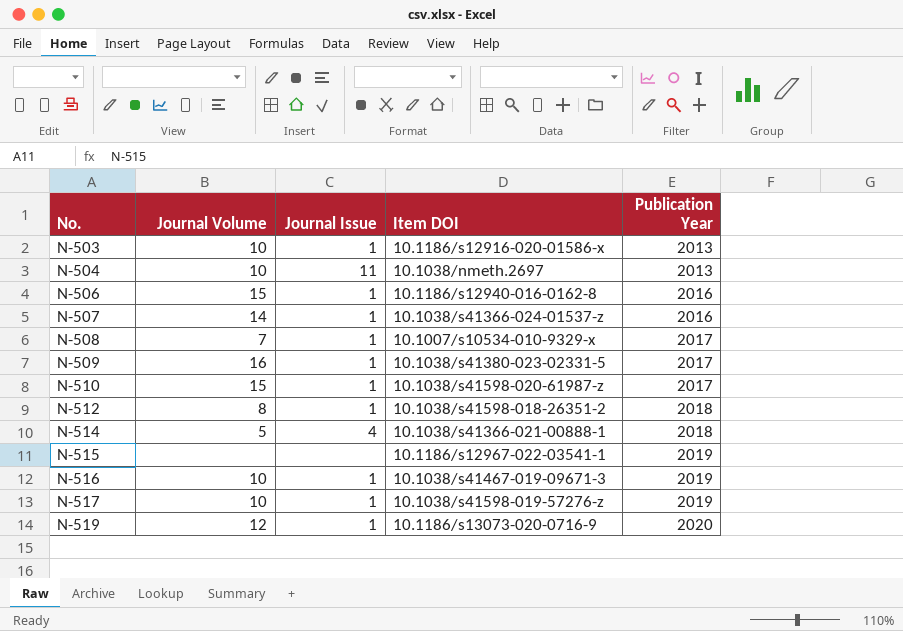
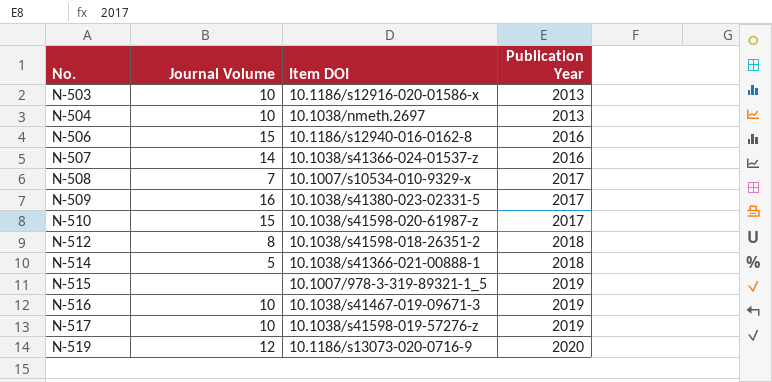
column Journal Issue | position: 3 -> none
N-515 | Item DOI: 10.1186/s12967-022-03541-1 -> 10.1007/978-3-319-89321-1_5

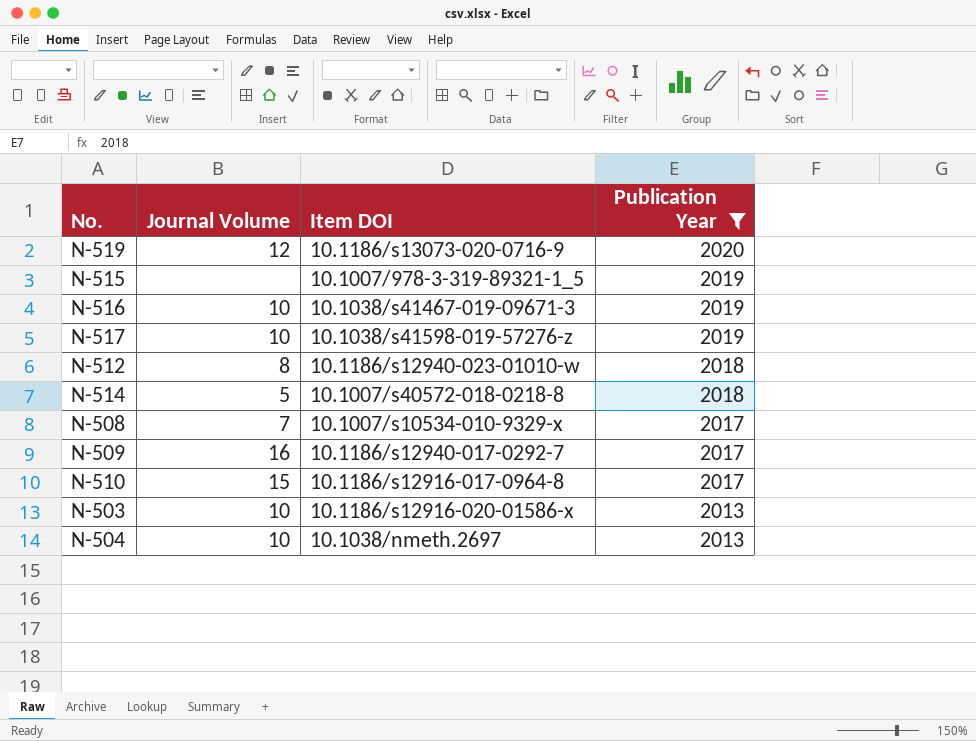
filter: none -> Publication Year != 2016
row order: No. ascending -> Publication Year descending
N-512 | Item DOI: 10.1038/s41598-018-26351-2 -> 10.1186/s12940-023-01010-w
N-514 | Item DOI: 10.1038/s41366-021-00888-1 -> 10.1007/s40572-018-0218-8
N-509 | Item DOI: 10.1038/s41380-023-02331-5 -> 10.1186/s12940-017-0292-7
N-510 | Item DOI: 10.1038/s41598-020-61987-z -> 10.1186/s12916-017-0964-8

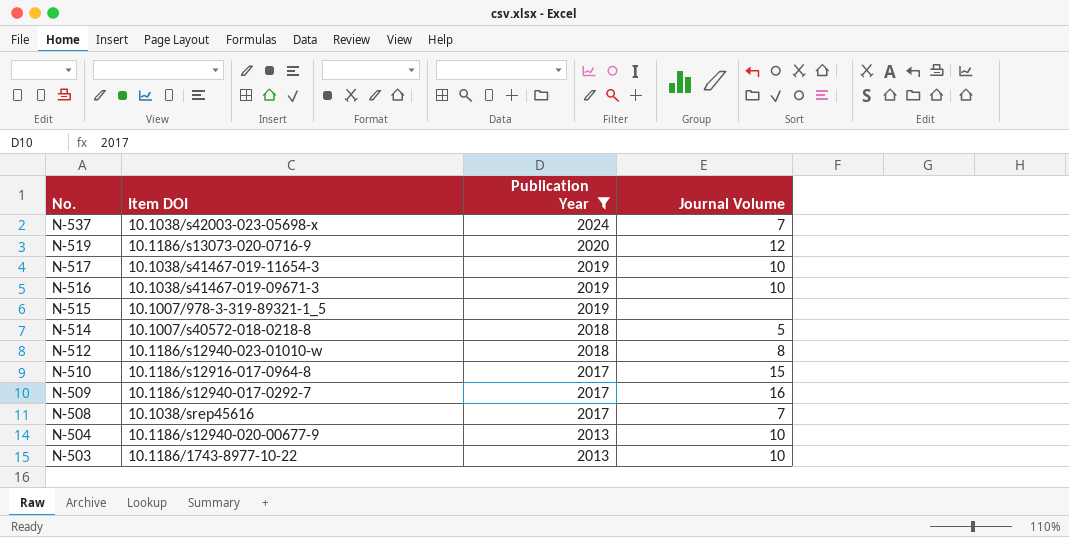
row order: Publication Year descending -> No. descending
column Journal Volume | position: 2 -> 4
row N-537: none -> 10.1038/s42003-023-05698-x | 2024 | 7
N-517 | Item DOI: 10.1038/s41598-019-57276-z -> 10.1038/s41467-019-11654-3
N-508 | Item DOI: 10.1007/s10534-010-9329-x -> 10.1038/srep45616
N-504 | Item DOI: 10.1038/nmeth.2697 -> 10.1186/s12940-020-00677-9
N-503 | Item DOI: 10.1186/s12916-020-01586-x -> 10.1186/1743-8977-10-22

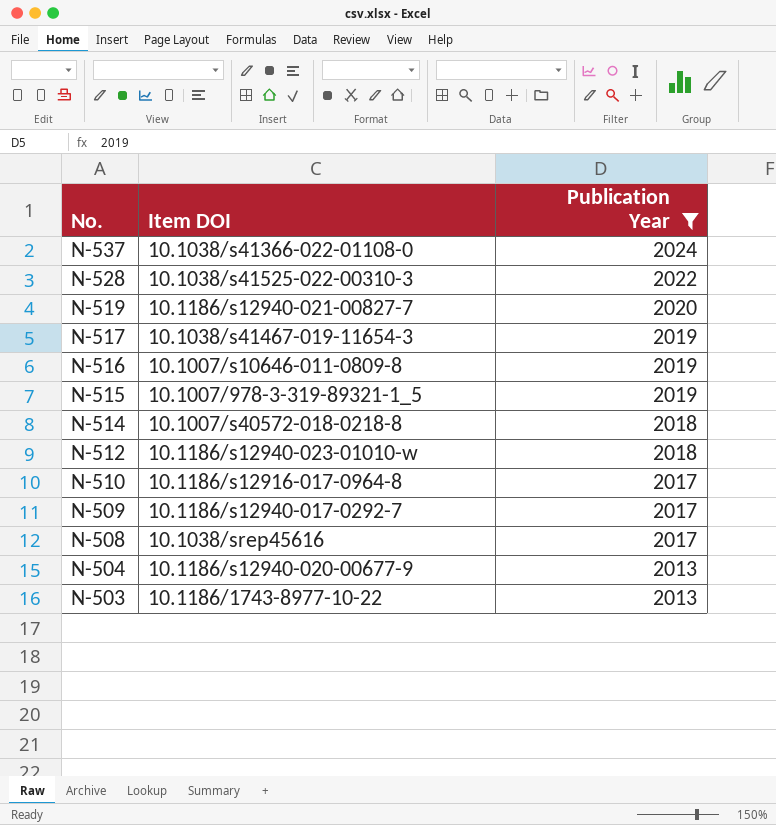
column Journal Volume | position: 4 -> none
N-537 | Item DOI: 10.1038/s42003-023-05698-x -> 10.1038/s41366-022-01108-0
row N-528: none -> 10.1038/s41525-022-00310-3 | 2022
N-519 | Item DOI: 10.1186/s13073-020-0716-9 -> 10.1186/s12940-021-00827-7
N-516 | Item DOI: 10.1038/s41467-019-09671-3 -> 10.1007/s10646-011-0809-8

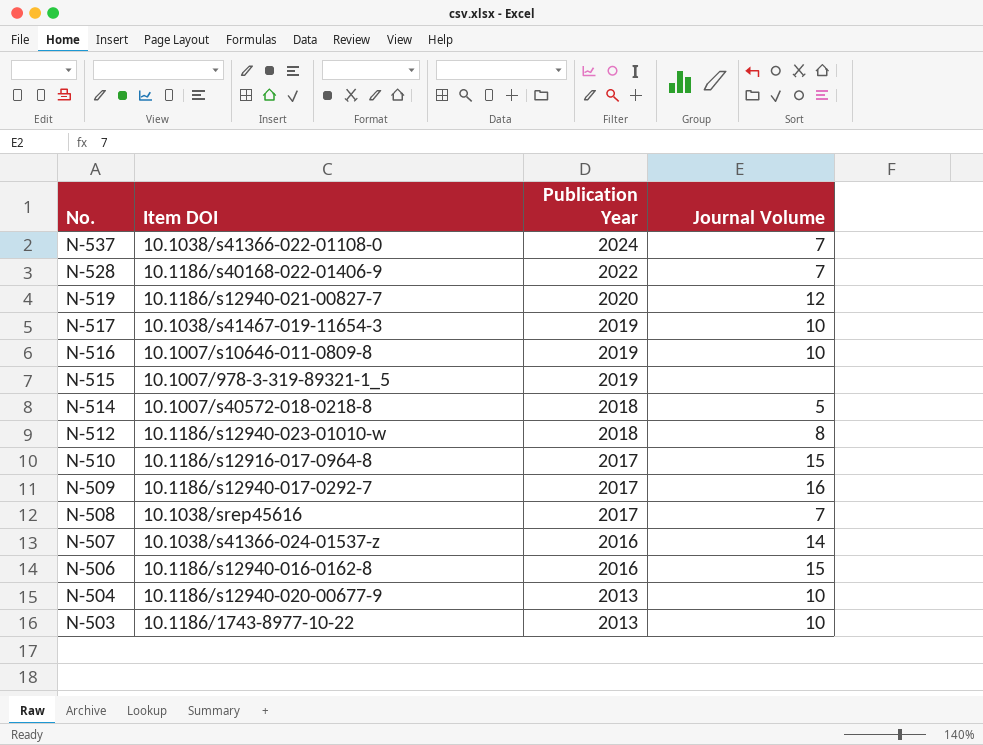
filter: Publication Year != 2016 -> none
column Journal Volume | position: none -> 4
N-528 | Item DOI: 10.1038/s41525-022-00310-3 -> 10.1186/s40168-022-01406-9

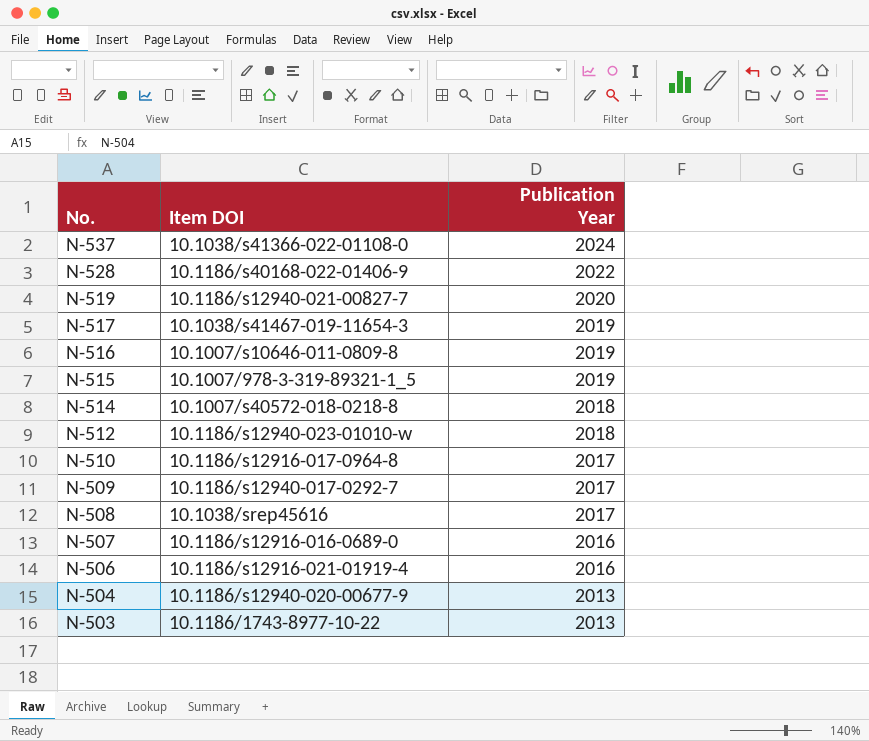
column Journal Volume | position: 4 -> none
N-507 | Item DOI: 10.1038/s41366-024-01537-z -> 10.1186/s12916-016-0689-0
N-506 | Item DOI: 10.1186/s12940-016-0162-8 -> 10.1186/s12916-021-01919-4

